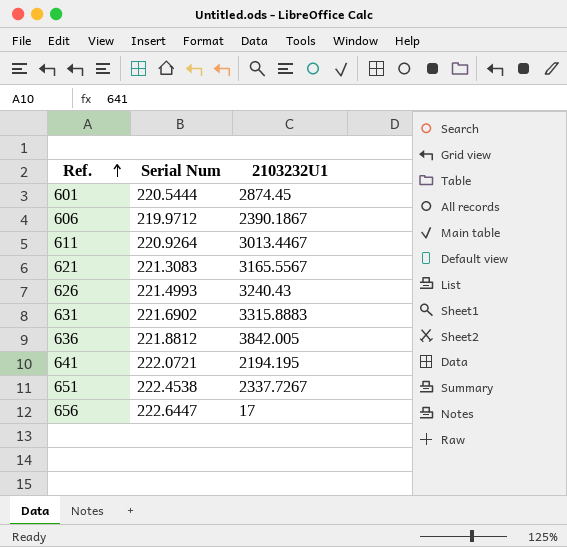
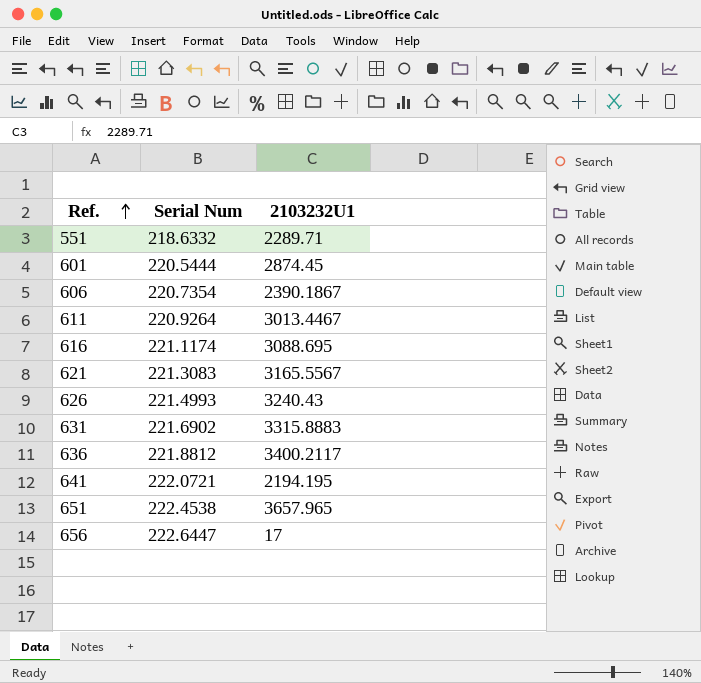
row 551: none -> 218.6332 | 2289.71
606 | Serial Num: 219.9712 -> 220.7354
row 616: none -> 221.1174 | 3088.695
636 | 2103232U1: 3842.005 -> 3400.2117
651 | 2103232U1: 2337.7267 -> 3657.965

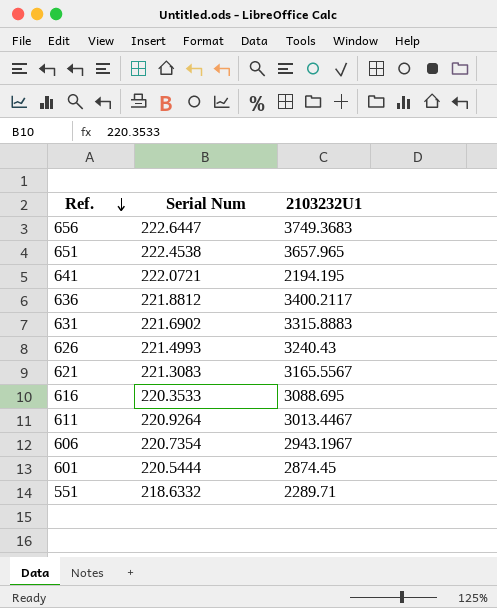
row order: Ref. ascending -> Ref. descending
656 | 2103232U1: 17 -> 3749.3683
616 | Serial Num: 221.1174 -> 220.3533
606 | 2103232U1: 2390.1867 -> 2943.1967

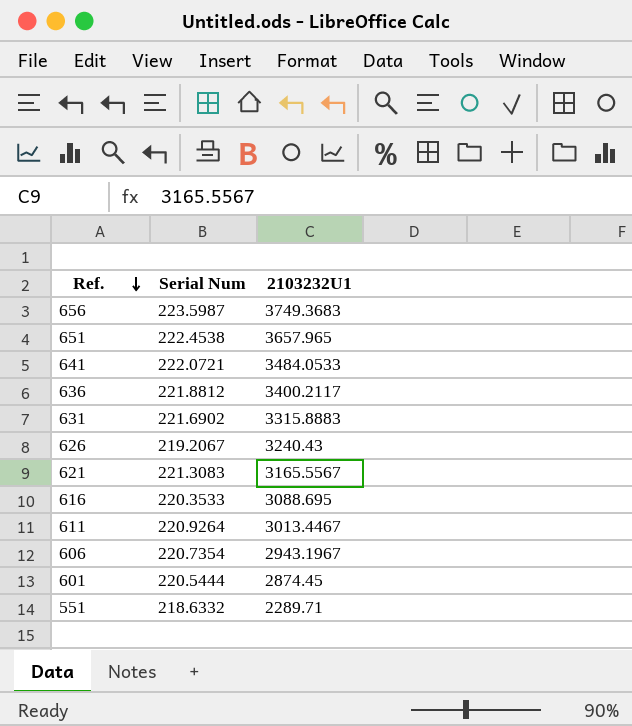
656 | Serial Num: 222.6447 -> 223.5987
641 | 2103232U1: 2194.195 -> 3484.0533
626 | Serial Num: 221.4993 -> 219.2067

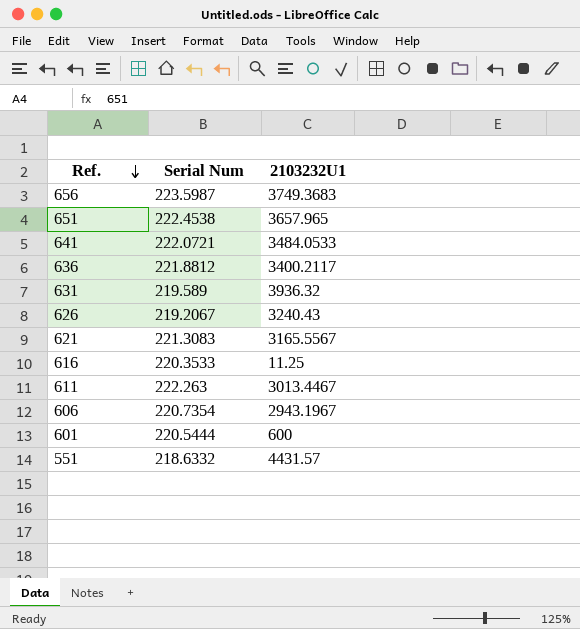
631 | Serial Num: 221.6902 -> 219.589
631 | 2103232U1: 3315.8883 -> 3936.32
616 | 2103232U1: 3088.695 -> 11.25
611 | Serial Num: 220.9264 -> 222.263
601 | 2103232U1: 2874.45 -> 600
551 | 2103232U1: 2289.71 -> 4431.57

